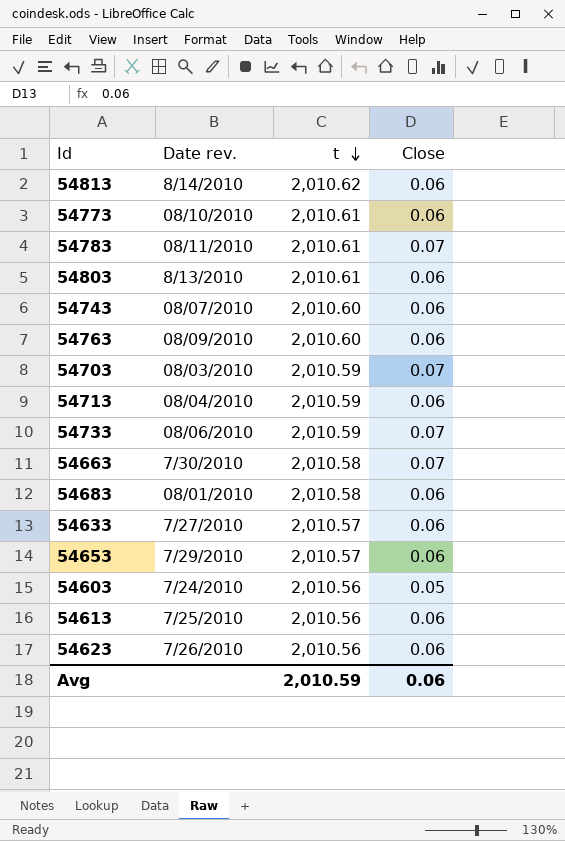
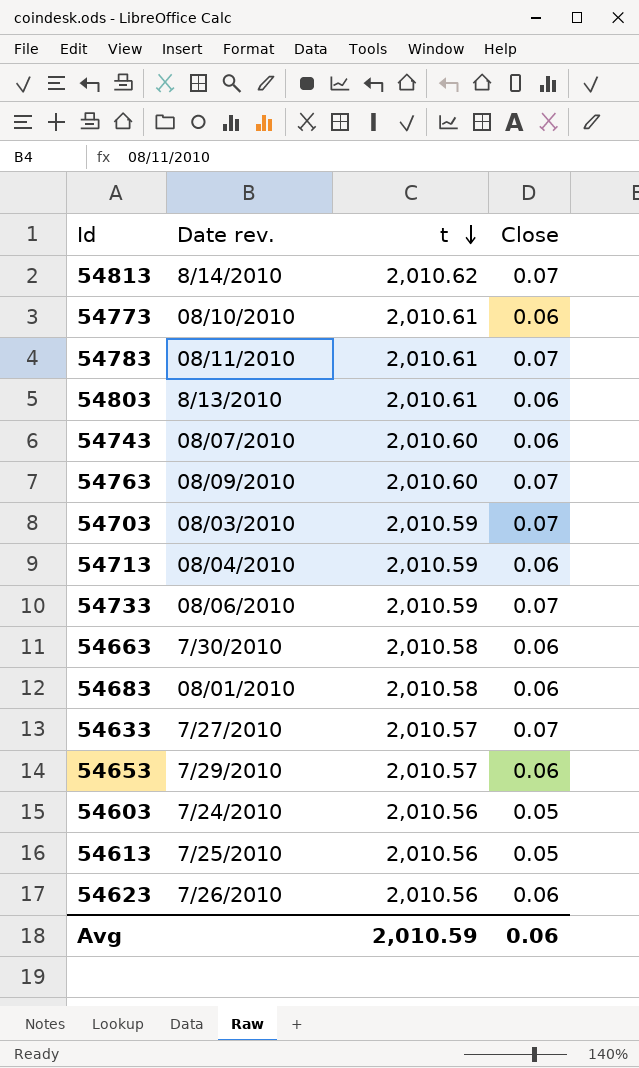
54813 | Close: 0.06 -> 0.07
54763 | Close: 0.06 -> 0.07
54663 | Close: 0.07 -> 0.06
54633 | Close: 0.06 -> 0.07
54613 | Close: 0.06 -> 0.05

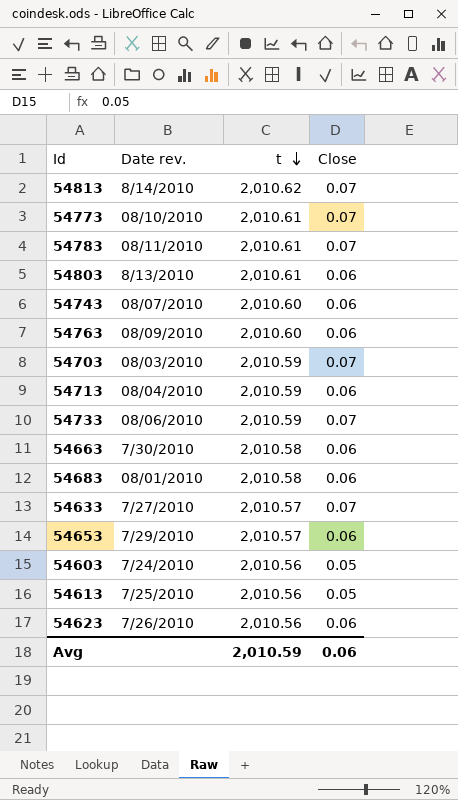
54773 | Close: 0.06 -> 0.07
54763 | Close: 0.07 -> 0.06

